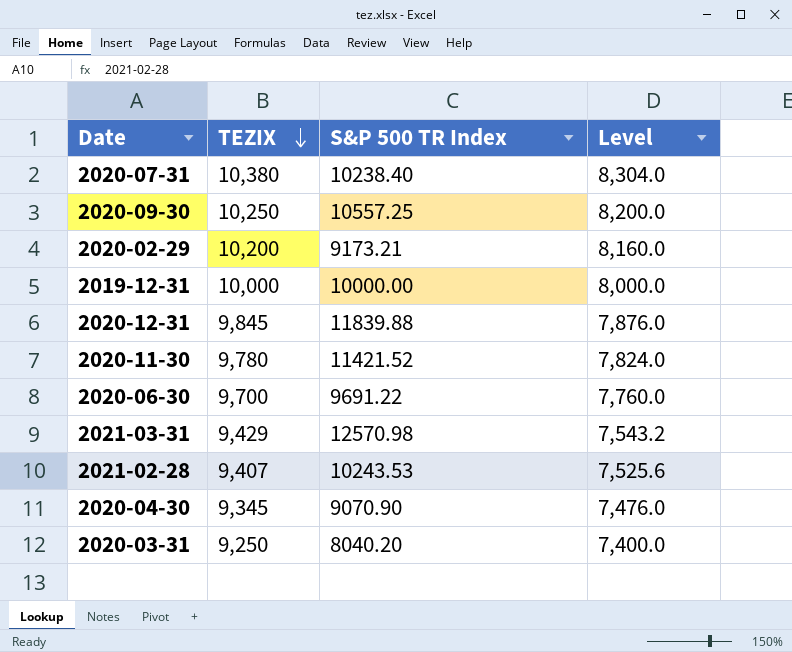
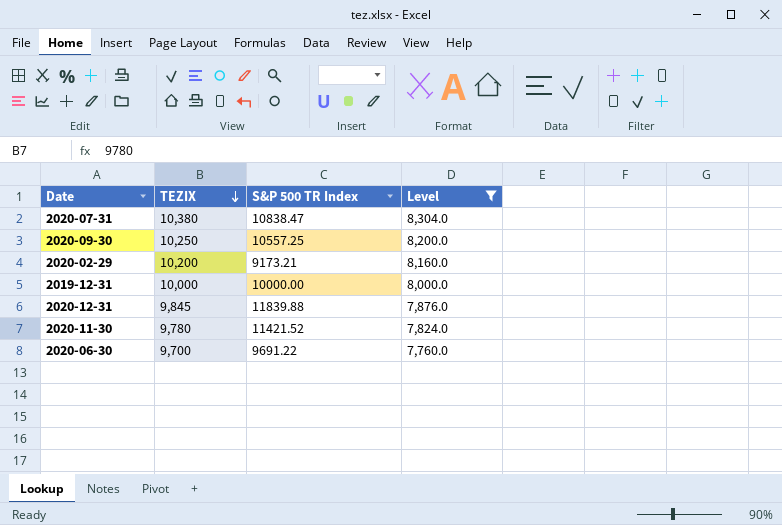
filter: none -> Level >= 7,760.0
2020-07-31 | S&P 500 TR Index: 10238.40 -> 10838.47

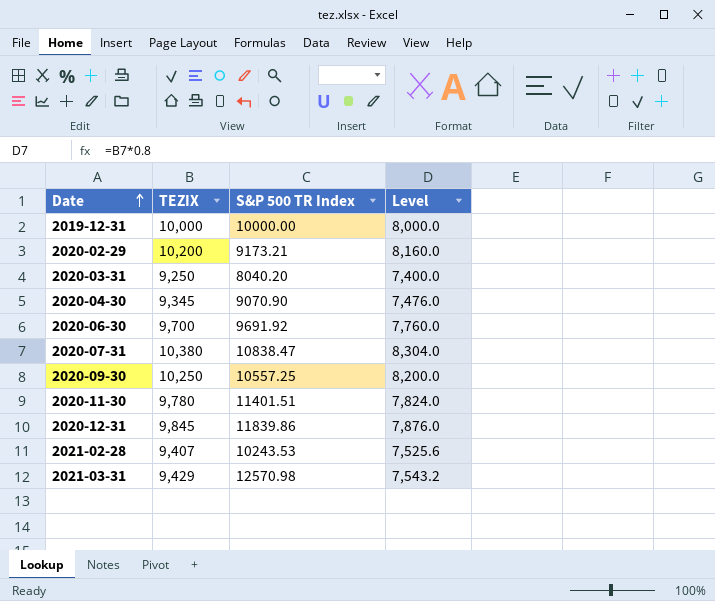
filter: Level >= 7,760.0 -> none
row order: TEZIX descending -> Date ascending
2020-06-30 | S&P 500 TR Index: 9691.22 -> 9691.92
2020-11-30 | S&P 500 TR Index: 11421.52 -> 11401.51
2020-12-31 | S&P 500 TR Index: 11839.88 -> 11839.86

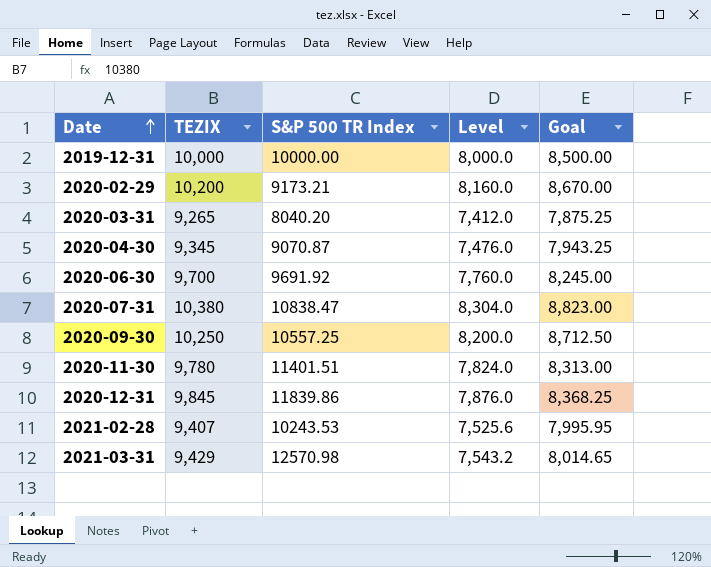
column Goal | formula: none -> [TEZIX] * 0.85
2020-03-31 | TEZIX: 9,250 -> 9,265
2020-03-31 | Level: 7,400.0 -> 7,412.0
2020-04-30 | S&P 500 TR Index: 9070.90 -> 9070.87

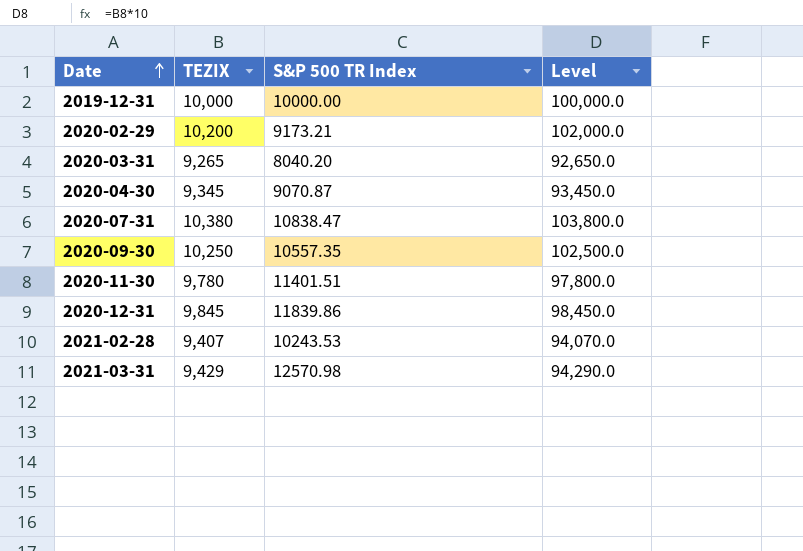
column Goal | formula: [TEZIX] * 0.85 -> none
column Level | formula: [TEZIX] * 0.8 -> [TEZIX] * 10
row 2020-06-30: 9,700 | 9691.92 | 7,760.0 | 8,245.00 -> none
2020-09-30 | S&P 500 TR Index: 10557.25 -> 10557.35

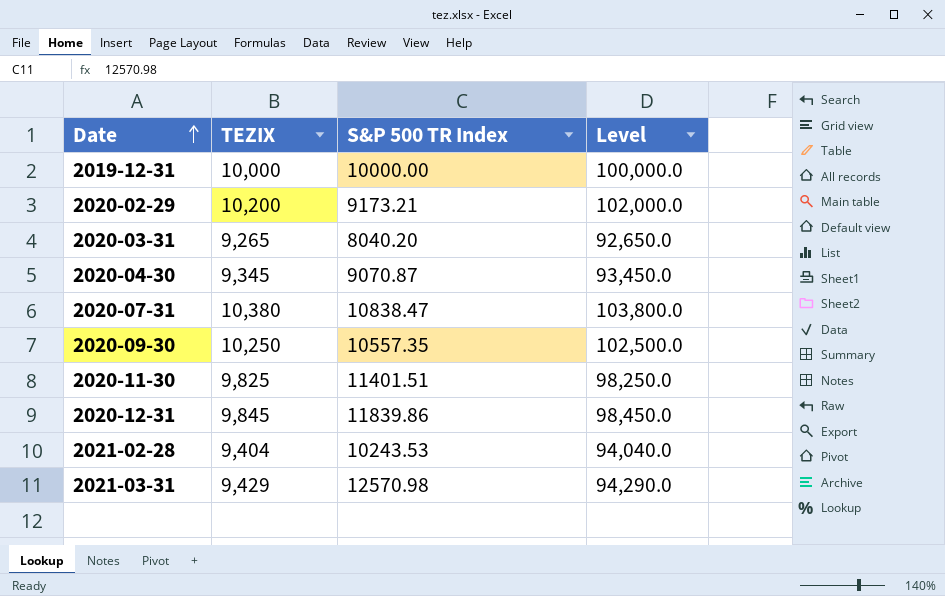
2020-11-30 | TEZIX: 9,780 -> 9,825
2020-11-30 | Level: 97,800.0 -> 98,250.0
2021-02-28 | TEZIX: 9,407 -> 9,404
2021-02-28 | Level: 94,070.0 -> 94,040.0

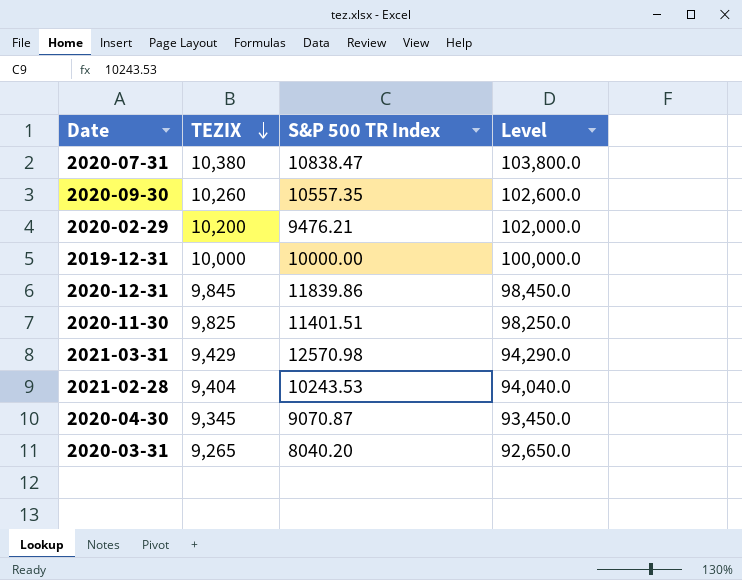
row order: Date ascending -> TEZIX descending
2020-09-30 | TEZIX: 10,250 -> 10,260
2020-09-30 | Level: 102,500.0 -> 102,600.0
2020-02-29 | S&P 500 TR Index: 9173.21 -> 9476.21

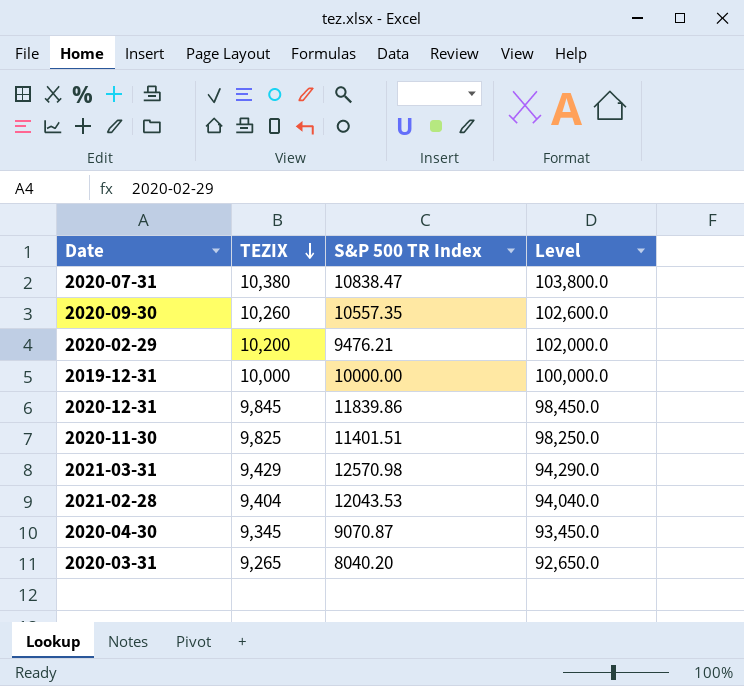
2021-02-28 | S&P 500 TR Index: 10243.53 -> 12043.53

